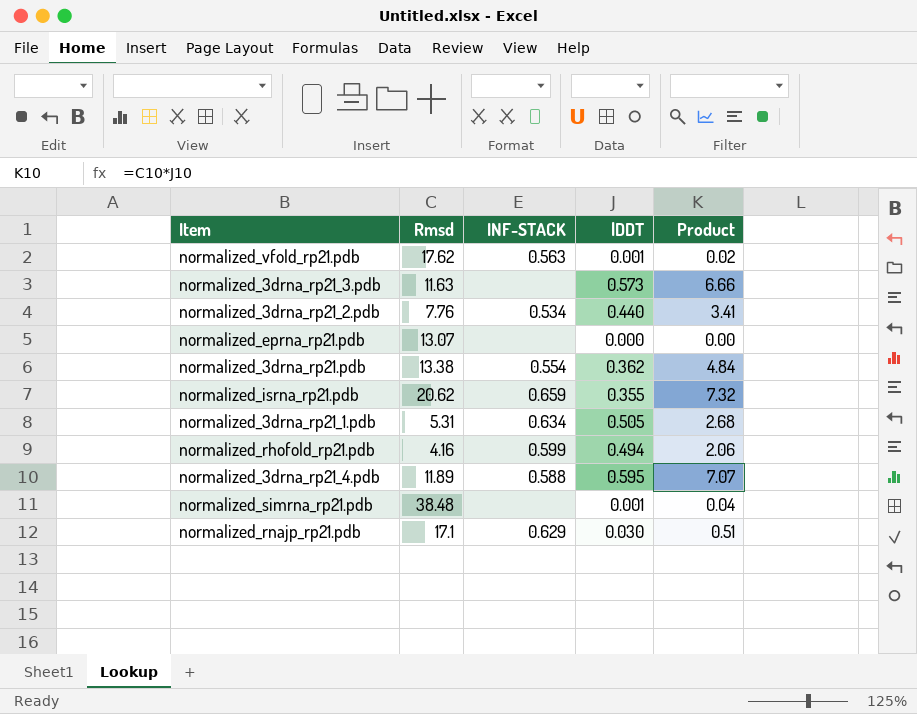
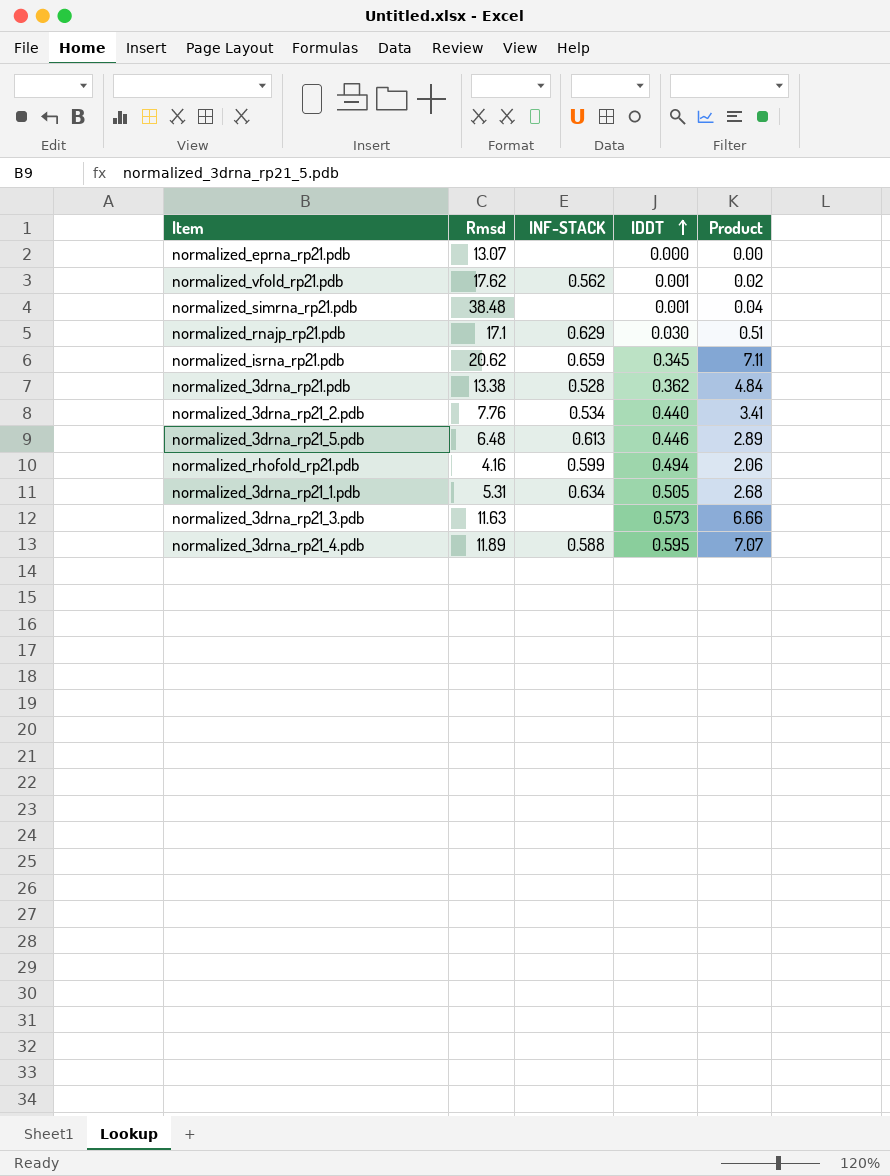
row order: none -> lDDT ascending
normalized_vfold_rp21.pdb | INF-STACK: 0.563 -> 0.562
normalized_isrna_rp21.pdb | lDDT: 0.355 -> 0.345
normalized_isrna_rp21.pdb | Product: 7.32 -> 7.11
normalized_3drna_rp21.pdb | INF-STACK: 0.554 -> 0.528
row normalized_3drna_rp21_5.pdb: none -> 6.48 | 0.613 | 0.446 | 2.89

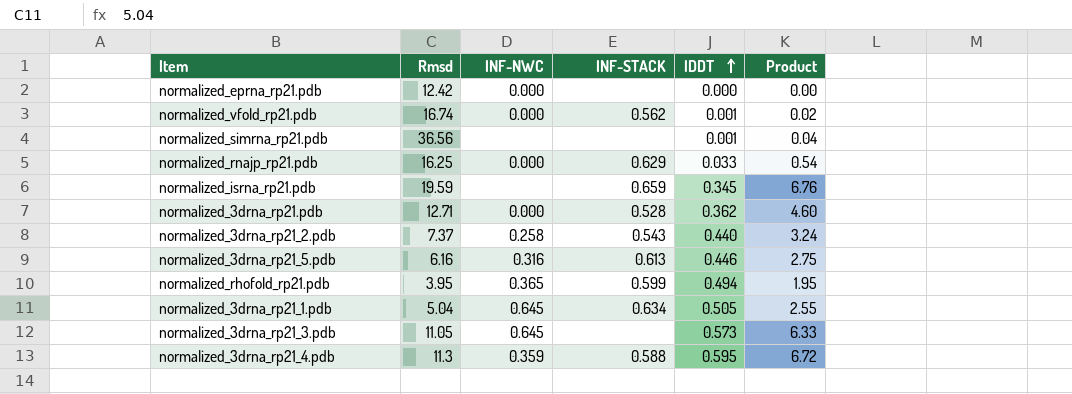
column INF-NWC | position: none -> 3
normalized_eprna_rp21.pdb | Rmsd: 13.07 -> 12.42
normalized_vfold_rp21.pdb | Rmsd: 17.62 -> 16.74
normalized_simrna_rp21.pdb | Rmsd: 38.48 -> 36.56
normalized_rnajp_rp21.pdb | Rmsd: 17.1 -> 16.25
normalized_rnajp_rp21.pdb | lDDT: 0.030 -> 0.033
normalized_rnajp_rp21.pdb | Product: 0.51 -> 0.54
normalized_isrna_rp21.pdb | Rmsd: 20.62 -> 19.59
normalized_isrna_rp21.pdb | Product: 7.11 -> 6.76
normalized_3drna_rp21.pdb | Rmsd: 13.38 -> 12.71
normalized_3drna_rp21.pdb | Product: 4.84 -> 4.60
normalized_3drna_rp21_2.pdb | Rmsd: 7.76 -> 7.37
normalized_3drna_rp21_2.pdb | INF-STACK: 0.534 -> 0.543
normalized_3drna_rp21_2.pdb | Product: 3.41 -> 3.24
normalized_3drna_rp21_5.pdb | Rmsd: 6.48 -> 6.16
normalized_3drna_rp21_5.pdb | Product: 2.89 -> 2.75
normalized_rhofold_rp21.pdb | Rmsd: 4.16 -> 3.95
normalized_rhofold_rp21.pdb | Product: 2.06 -> 1.95
normalized_3drna_rp21_1.pdb | Rmsd: 5.31 -> 5.04
normalized_3drna_rp21_1.pdb | Product: 2.68 -> 2.55
normalized_3drna_rp21_3.pdb | Rmsd: 11.63 -> 11.05
normalized_3drna_rp21_3.pdb | Product: 6.66 -> 6.33
normalized_3drna_rp21_4.pdb | Rmsd: 11.89 -> 11.3
normalized_3drna_rp21_4.pdb | Product: 7.07 -> 6.72

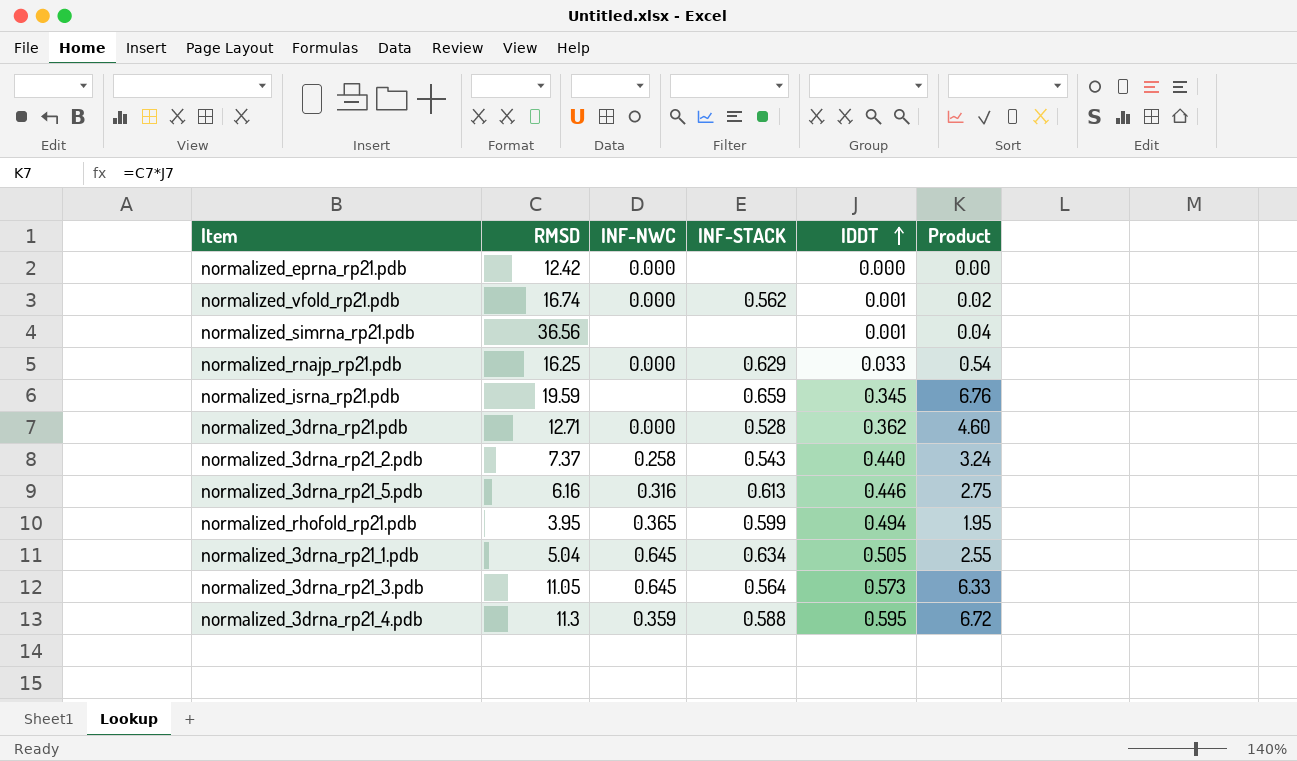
column name: Rmsd -> RMSD
normalized_3drna_rp21_3.pdb | INF-STACK: none -> 0.564

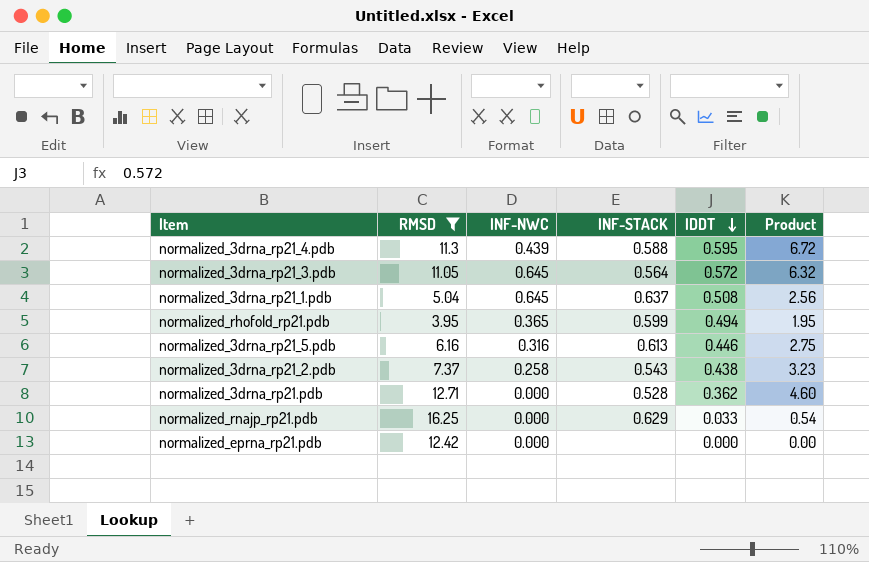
filter: none -> RMSD <= 16.25
row order: lDDT ascending -> lDDT descending
normalized_3drna_rp21_4.pdb | INF-NWC: 0.359 -> 0.439
normalized_3drna_rp21_3.pdb | lDDT: 0.573 -> 0.572
normalized_3drna_rp21_3.pdb | Product: 6.33 -> 6.32
normalized_3drna_rp21_1.pdb | INF-STACK: 0.634 -> 0.637
normalized_3drna_rp21_1.pdb | lDDT: 0.505 -> 0.508
normalized_3drna_rp21_1.pdb | Product: 2.55 -> 2.56
normalized_3drna_rp21_2.pdb | lDDT: 0.440 -> 0.438
normalized_3drna_rp21_2.pdb | Product: 3.24 -> 3.23

